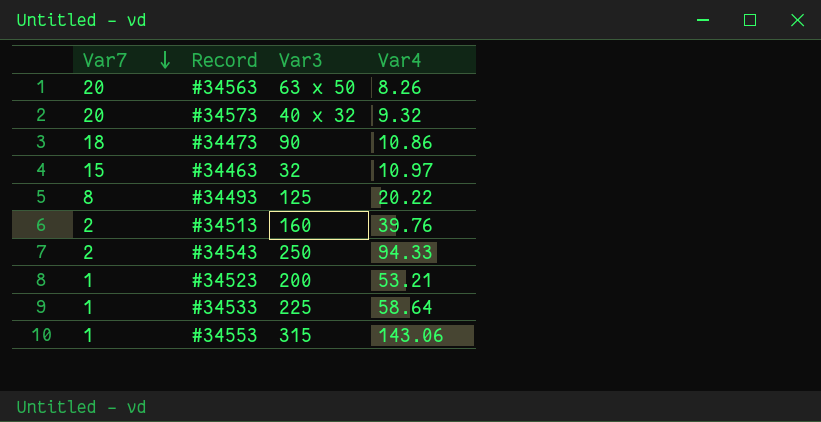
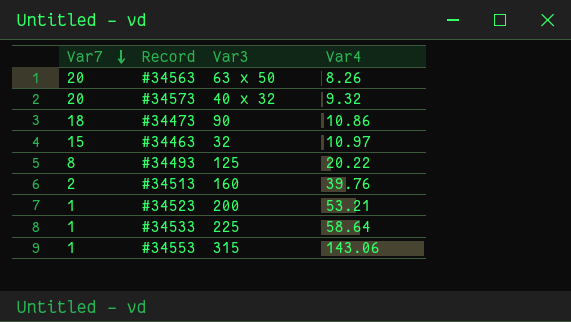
row #34543: 2 | 250 | 94.33 -> none

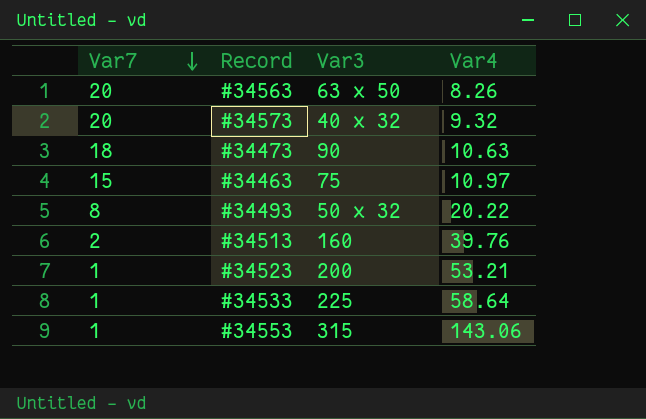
#34473 | Var4: 10.86 -> 10.63
#34463 | Var3: 32 -> 75
#34493 | Var3: 125 -> 50 x 32

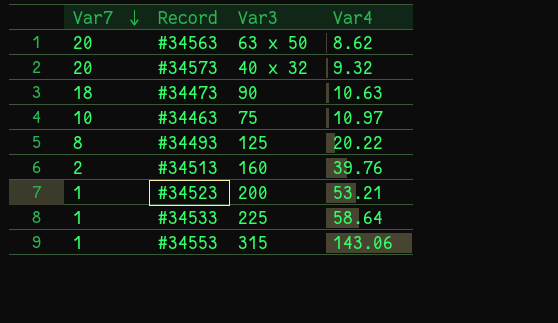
#34563 | Var4: 8.26 -> 8.62
#34463 | Var7: 15 -> 10
#34493 | Var3: 50 x 32 -> 125

